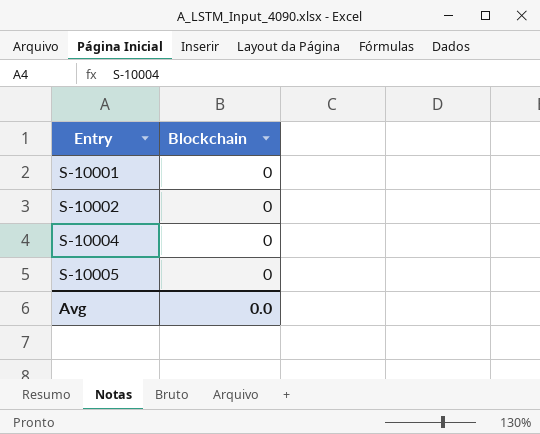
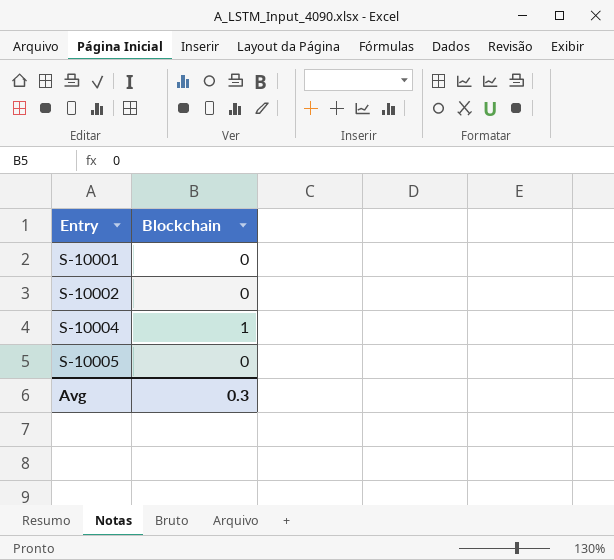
S-10004 | Blockchain: 0 -> 1
Avg | Blockchain: 0.0 -> 0.3

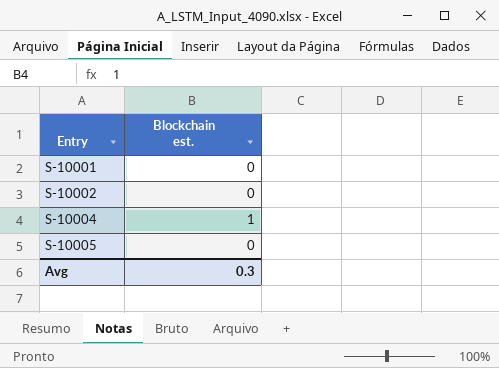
column name: Blockchain -> Blockchain est.

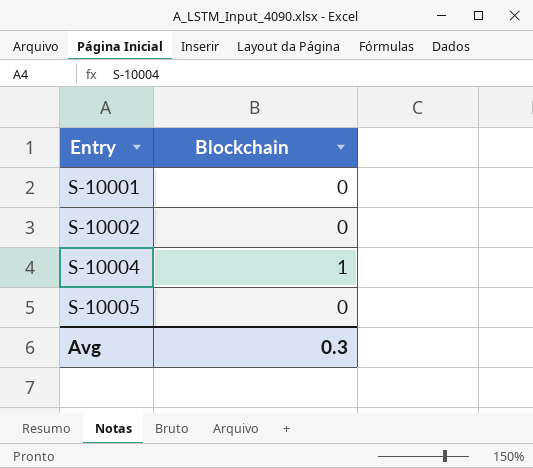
column name: Blockchain est. -> Blockchain

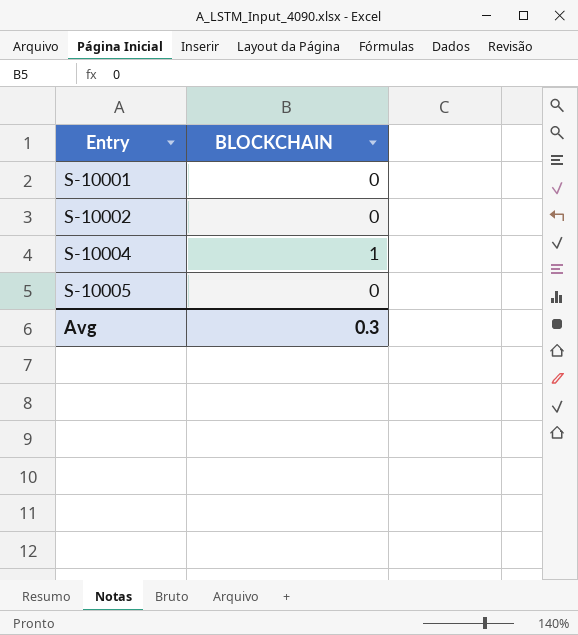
column name: Blockchain -> BLOCKCHAIN

